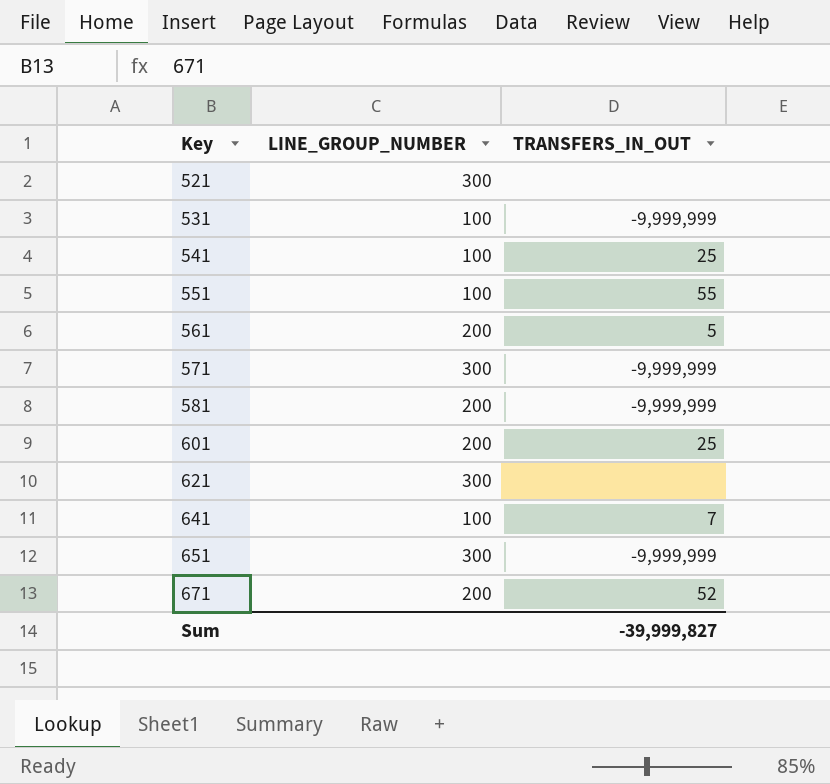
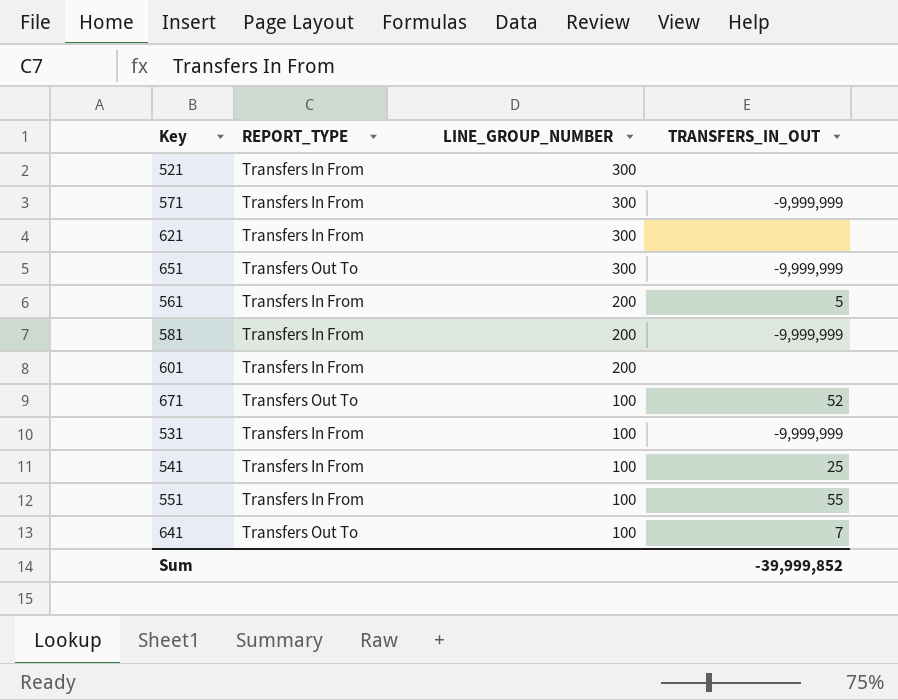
row order: Key ascending -> LINE_GROUP_NUMBER descending
column REPORT_TYPE | position: none -> 2
601 | TRANSFERS_IN_OUT: 25 -> none
671 | LINE_GROUP_NUMBER: 200 -> 100
Sum | TRANSFERS_IN_OUT: -39,999,827 -> -39,999,852

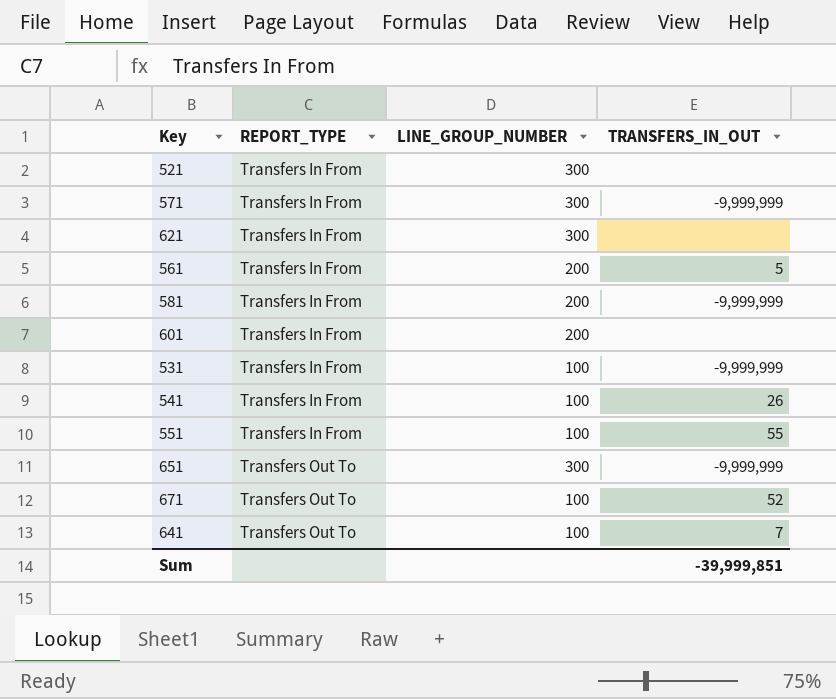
row order: LINE_GROUP_NUMBER descending -> REPORT_TYPE ascending
541 | TRANSFERS_IN_OUT: 25 -> 26
Sum | TRANSFERS_IN_OUT: -39,999,852 -> -39,999,851

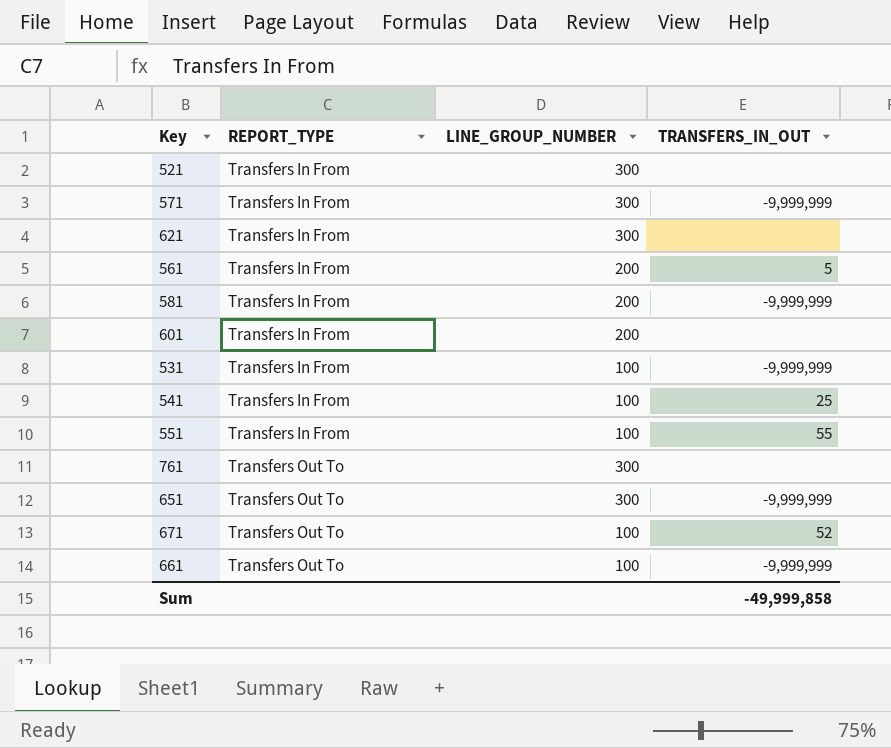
row 641: Transfers Out To | 100 | 7 -> none
541 | TRANSFERS_IN_OUT: 26 -> 25
row 761: none -> Transfers Out To | 300 | none
row 661: none -> Transfers Out To | 100 | -9,999,999
Sum | TRANSFERS_IN_OUT: -39,999,851 -> -49,999,858

